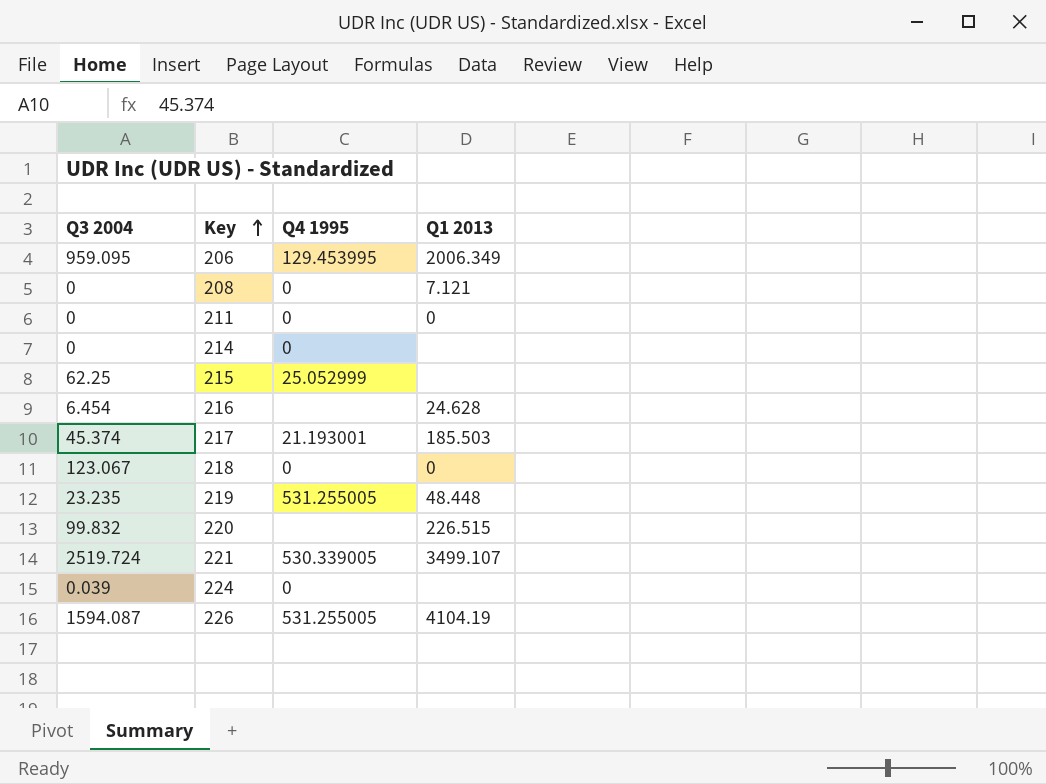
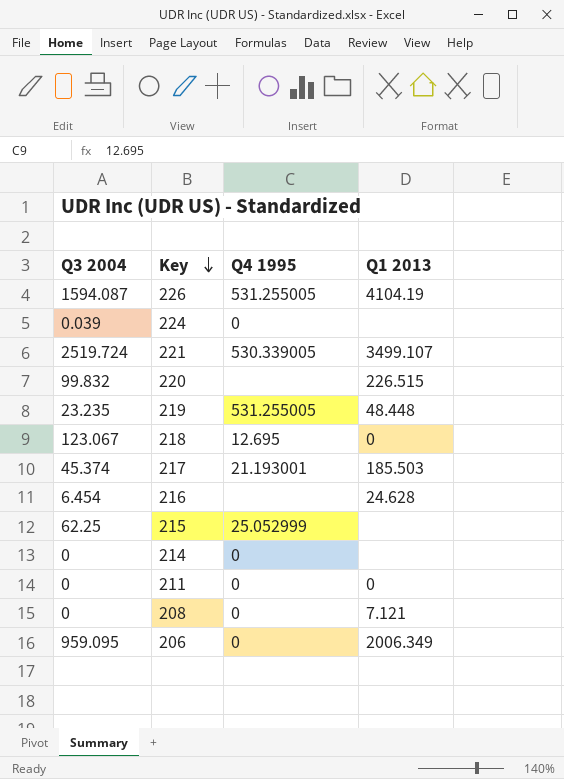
row order: Key ascending -> Key descending
218 | Q4 1995: 0 -> 12.695
206 | Q4 1995: 129.453995 -> 0

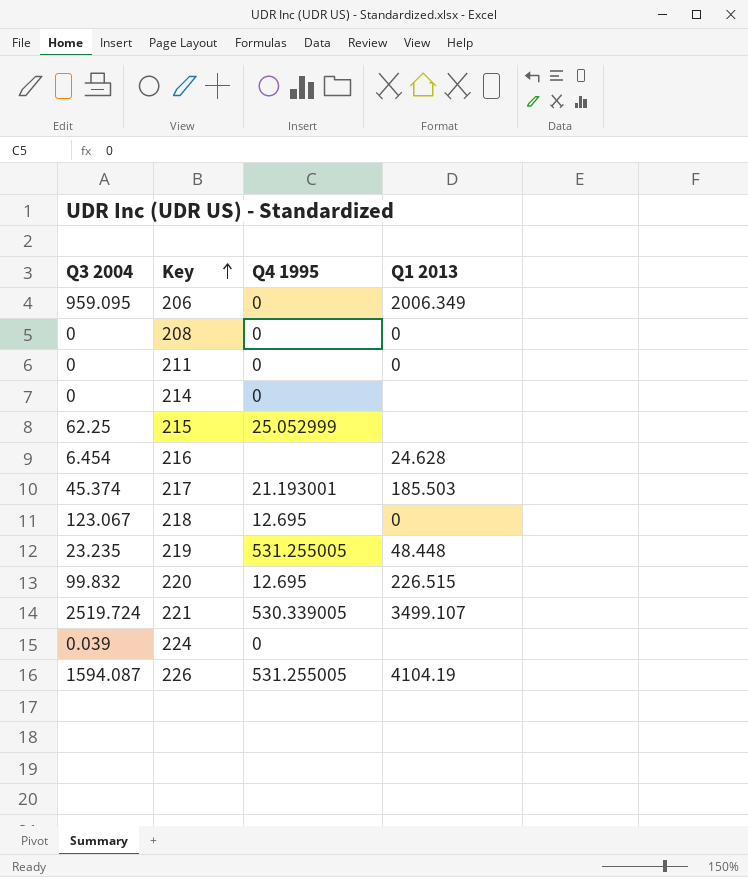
row order: Key descending -> Key ascending
208 | Q1 2013: 7.121 -> 0
220 | Q4 1995: none -> 12.695

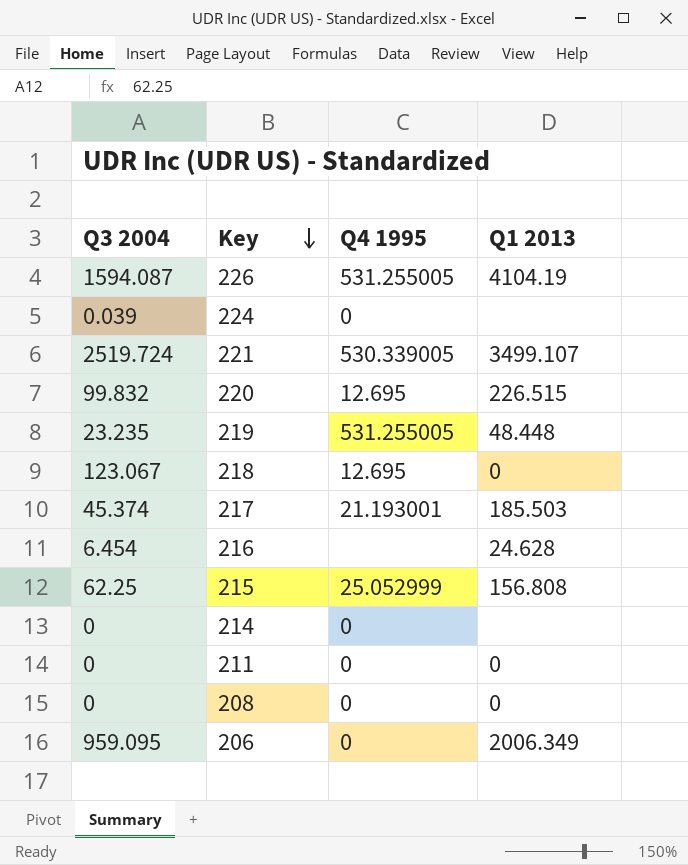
row order: Key ascending -> Key descending
215 | Q1 2013: none -> 156.808

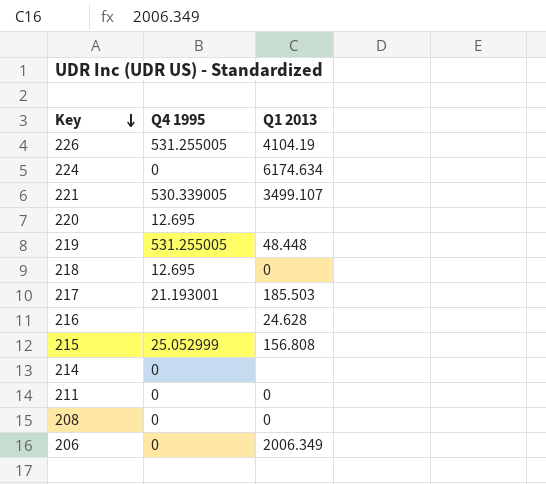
column Q3 2004 | position: 1 -> none
224 | Q1 2013: none -> 6174.634
220 | Q1 2013: 226.515 -> none

